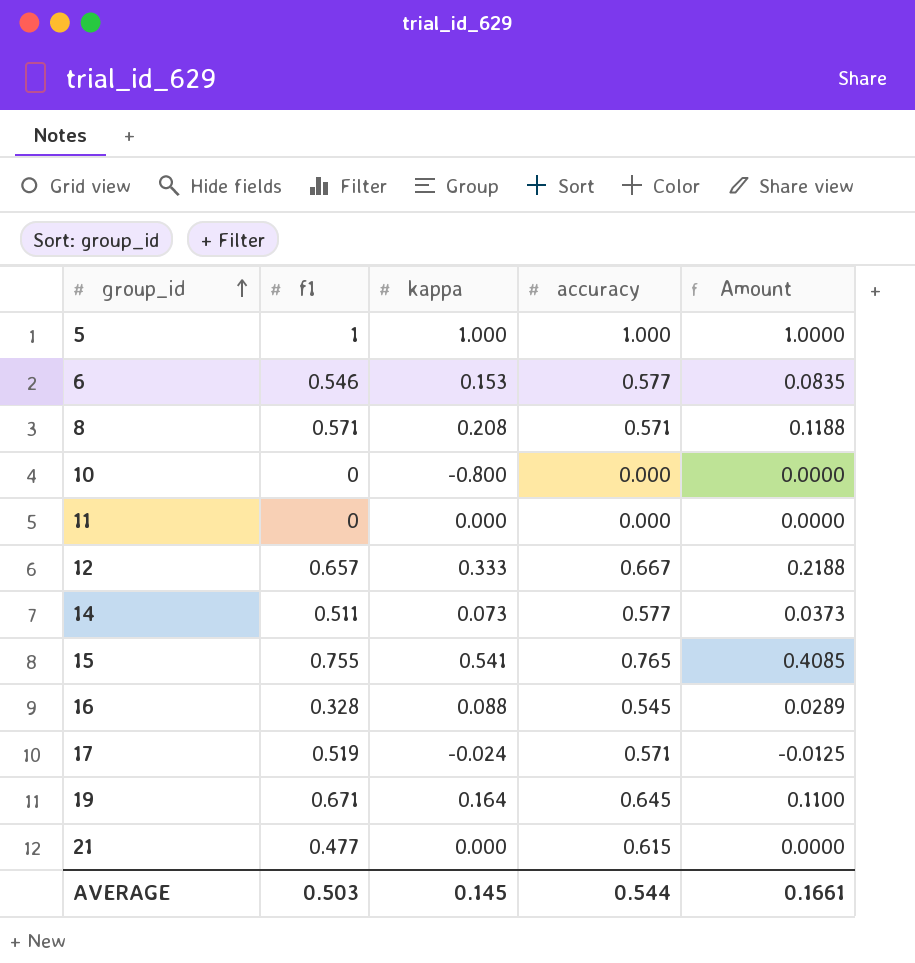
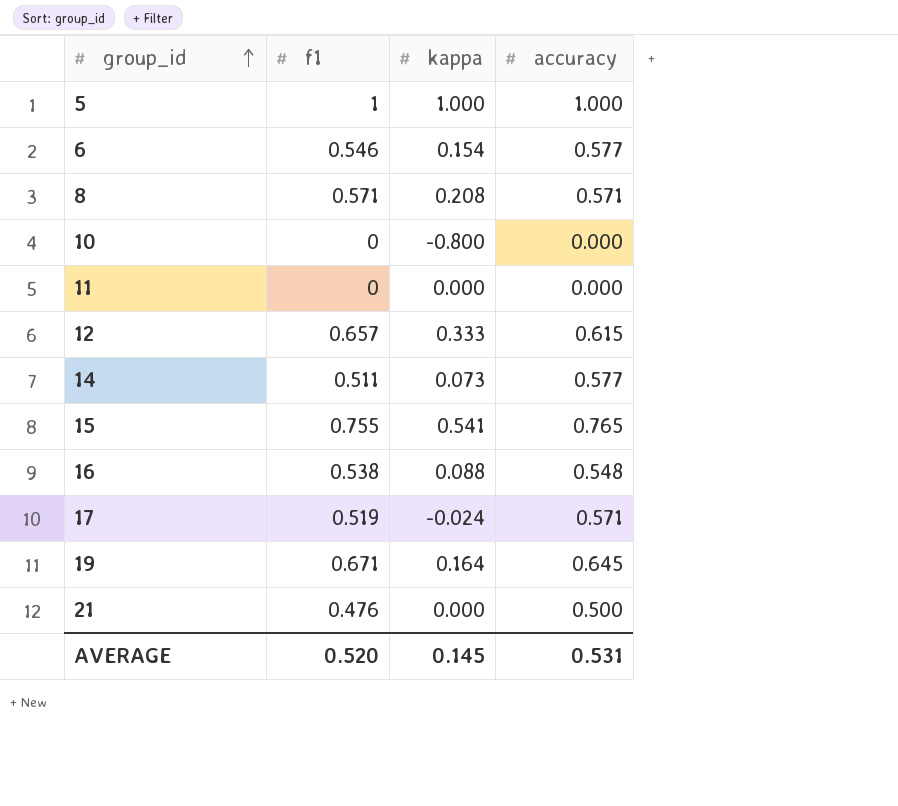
column Amount | formula: [f1] * [kappa] -> none
6 | kappa: 0.153 -> 0.154
12 | accuracy: 0.667 -> 0.615
16 | f1: 0.328 -> 0.538
16 | accuracy: 0.545 -> 0.548
21 | f1: 0.477 -> 0.476
21 | accuracy: 0.615 -> 0.500
AVERAGE | f1: 0.503 -> 0.520
AVERAGE | accuracy: 0.544 -> 0.531

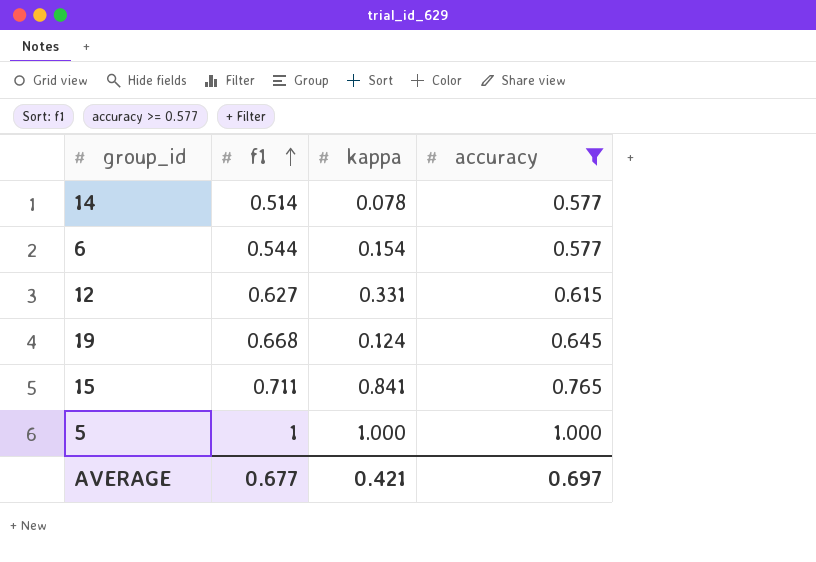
filter: none -> accuracy >= 0.577
row order: group_id ascending -> f1 ascending
14 | f1: 0.511 -> 0.514
14 | kappa: 0.073 -> 0.078
6 | f1: 0.546 -> 0.544
12 | f1: 0.657 -> 0.627
12 | kappa: 0.333 -> 0.331
19 | f1: 0.671 -> 0.668
19 | kappa: 0.164 -> 0.124
15 | f1: 0.755 -> 0.711
15 | kappa: 0.541 -> 0.841
AVERAGE | f1: 0.520 -> 0.677
AVERAGE | kappa: 0.145 -> 0.421
AVERAGE | accuracy: 0.531 -> 0.697

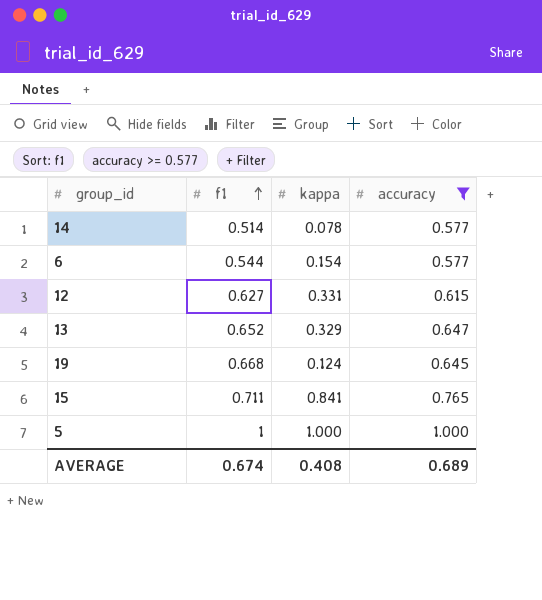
row 13: none -> 0.652 | 0.329 | 0.647
AVERAGE | f1: 0.677 -> 0.674
AVERAGE | kappa: 0.421 -> 0.408
AVERAGE | accuracy: 0.697 -> 0.689

